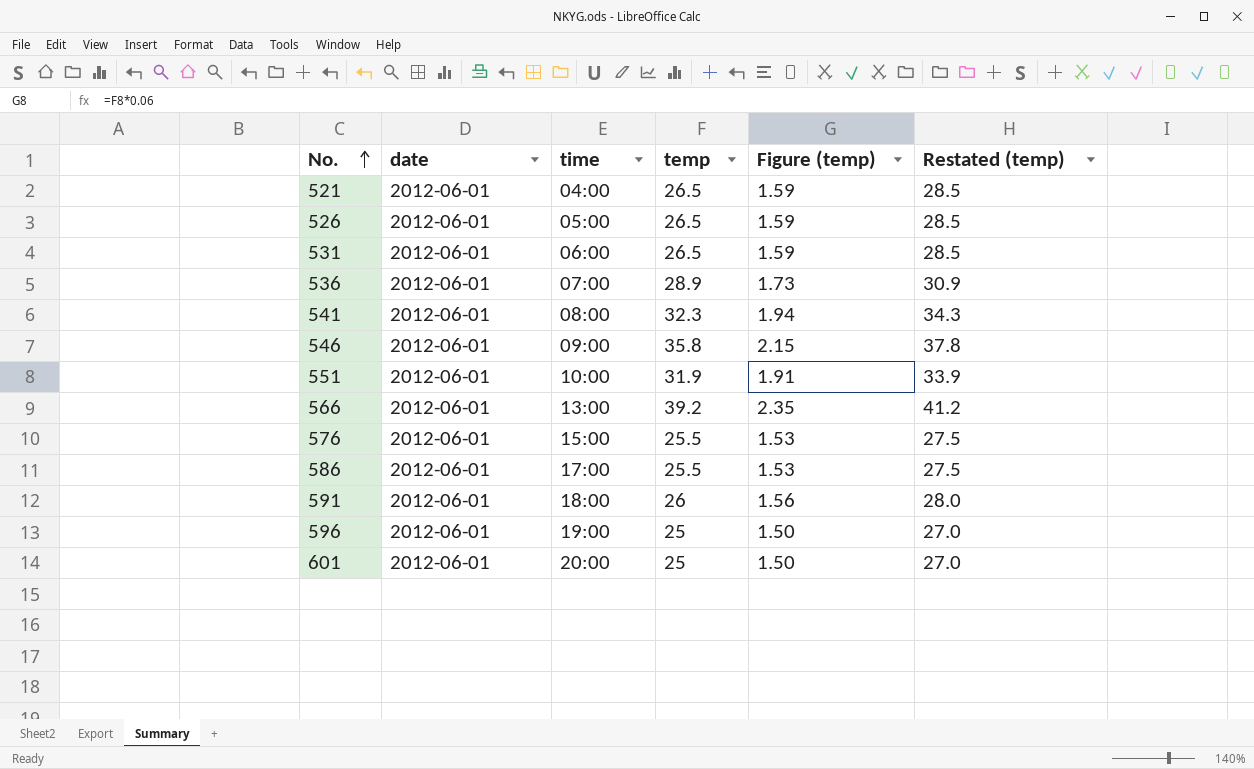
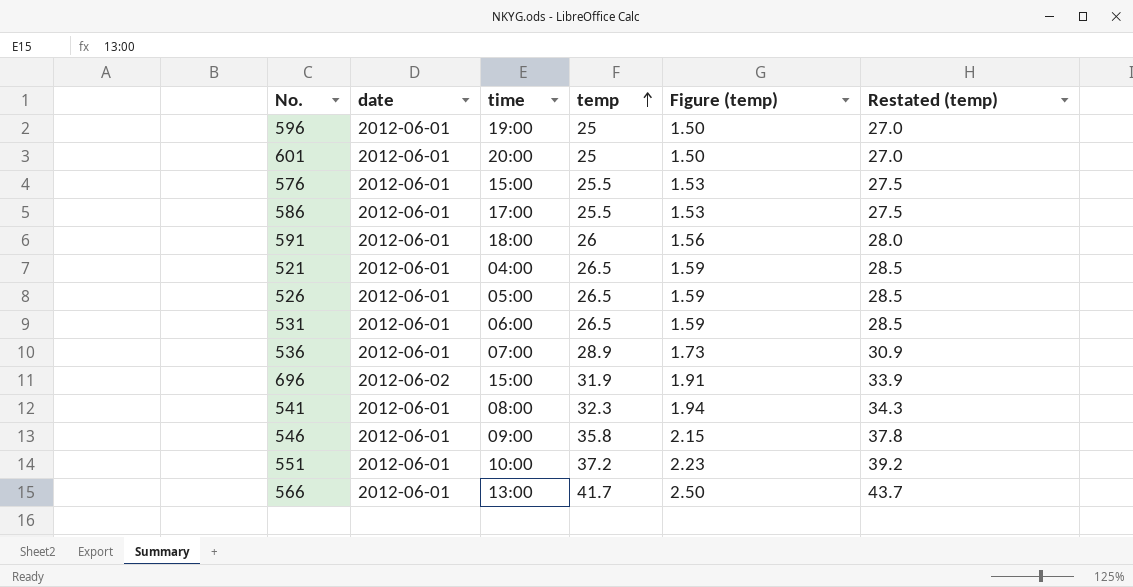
row order: No. ascending -> temp ascending
row 696: none -> 2012-06-02 | 15:00 | 31.9 | 1.91 | 33.9
551 | temp: 31.9 -> 37.2
551 | Figure (temp): 1.91 -> 2.23
551 | Restated (temp): 33.9 -> 39.2
566 | temp: 39.2 -> 41.7
566 | Figure (temp): 2.35 -> 2.50
566 | Restated (temp): 41.2 -> 43.7

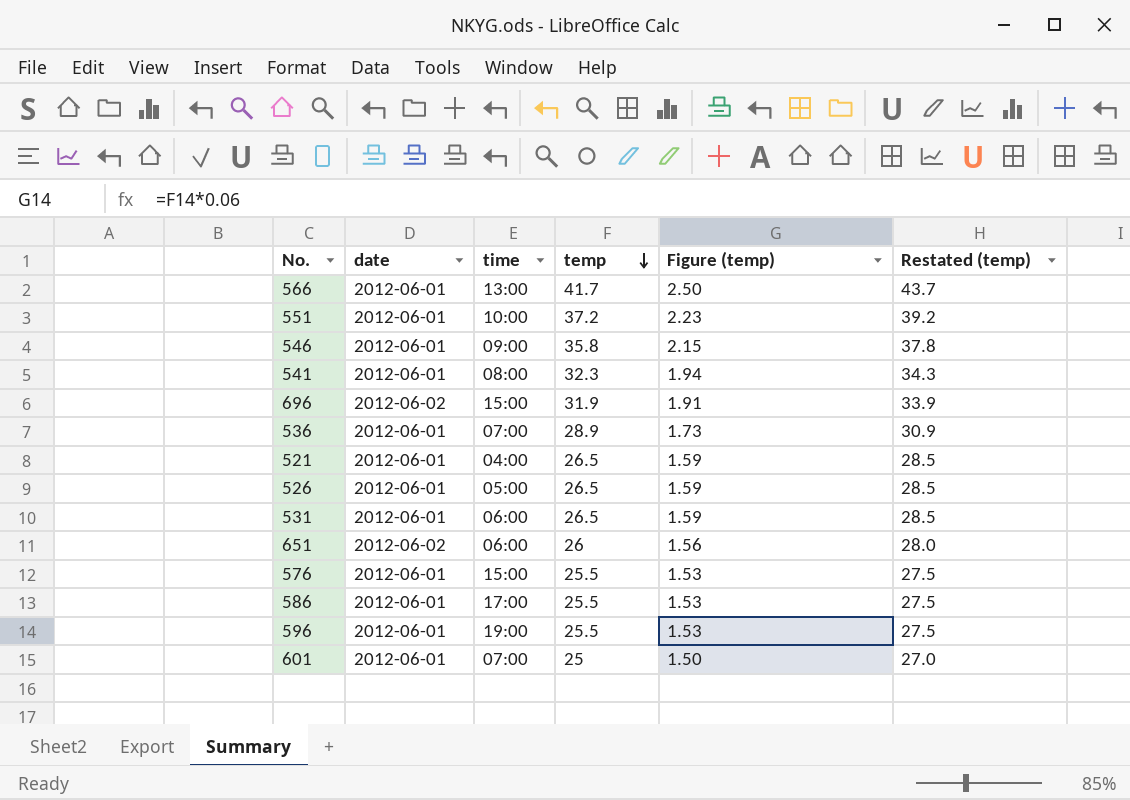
row order: temp ascending -> temp descending
row 591: 2012-06-01 | 18:00 | 26 | 1.56 | 28.0 -> none
row 651: none -> 2012-06-02 | 06:00 | 26 | 1.56 | 28.0
596 | temp: 25 -> 25.5
596 | Figure (temp): 1.50 -> 1.53
596 | Restated (temp): 27.0 -> 27.5
601 | time: 20:00 -> 07:00

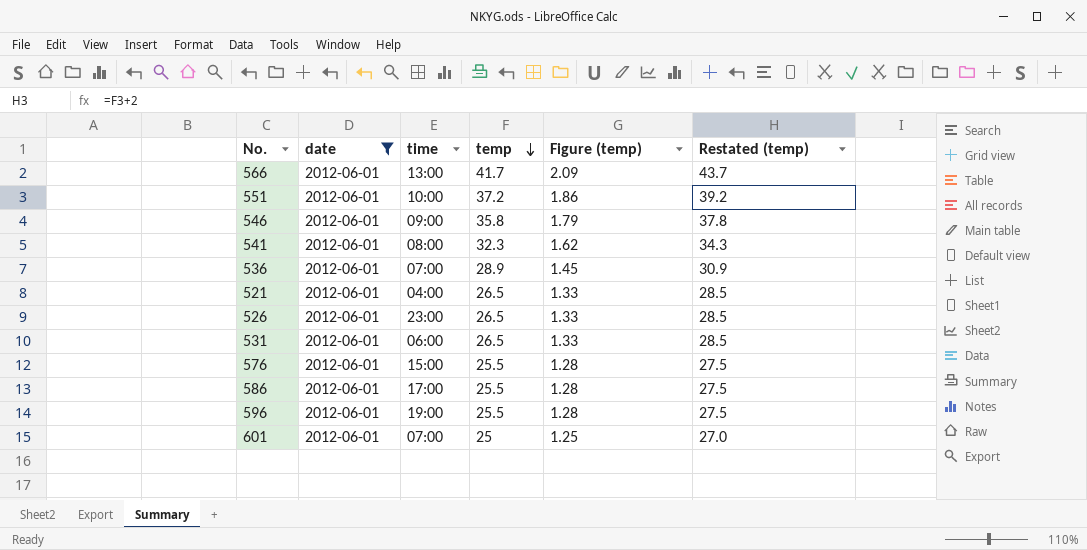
filter: none -> date = 2012-06-01
column Figure (temp) | formula: [temp] * 0.06 -> [temp] * 0.05
526 | time: 05:00 -> 23:00

